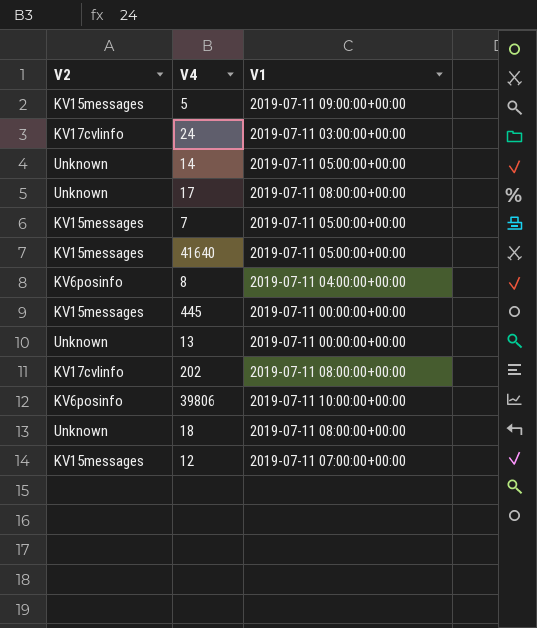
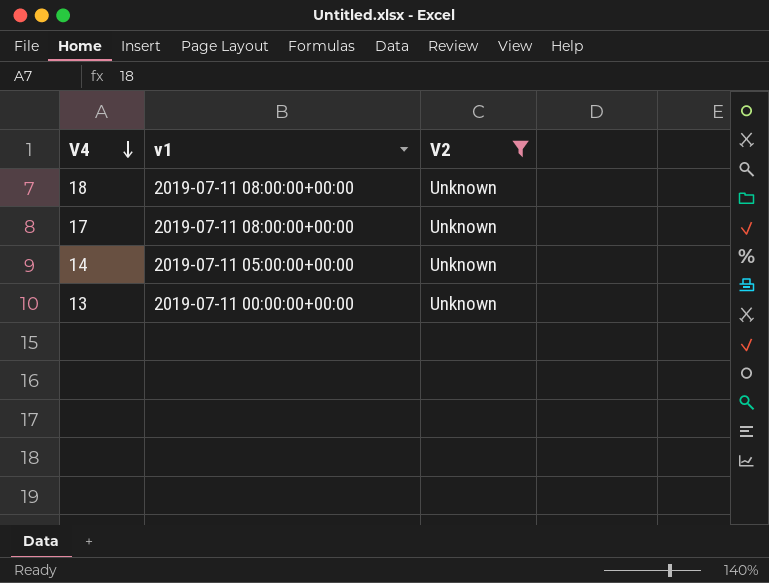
filter: none -> V2 = Unknown
row order: none -> V4 descending
column name: V1 -> v1
column V2 | position: 1 -> 3

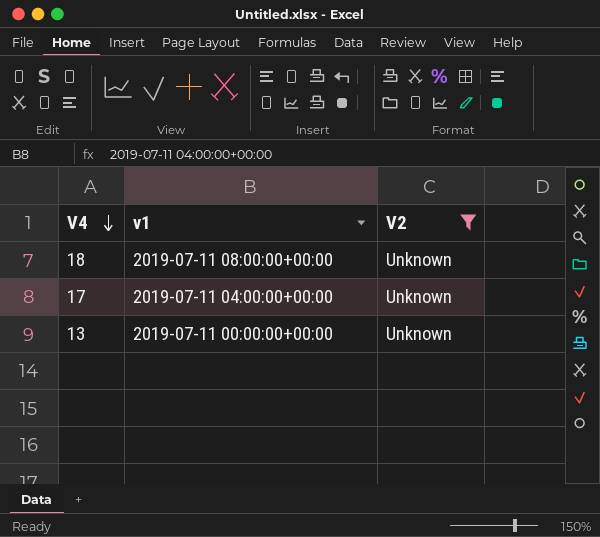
row 14: 2019-07-11 05:00:00+00:00 | Unknown -> none
17 | v1: 2019-07-11 08:00:00+00:00 -> 2019-07-11 04:00:00+00:00

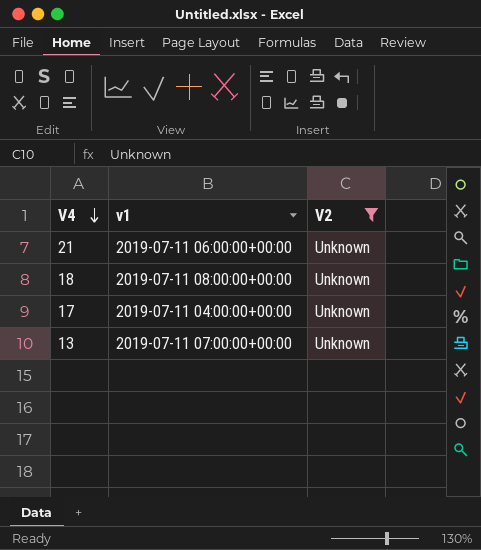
row 21: none -> 2019-07-11 06:00:00+00:00 | Unknown
13 | v1: 2019-07-11 00:00:00+00:00 -> 2019-07-11 07:00:00+00:00

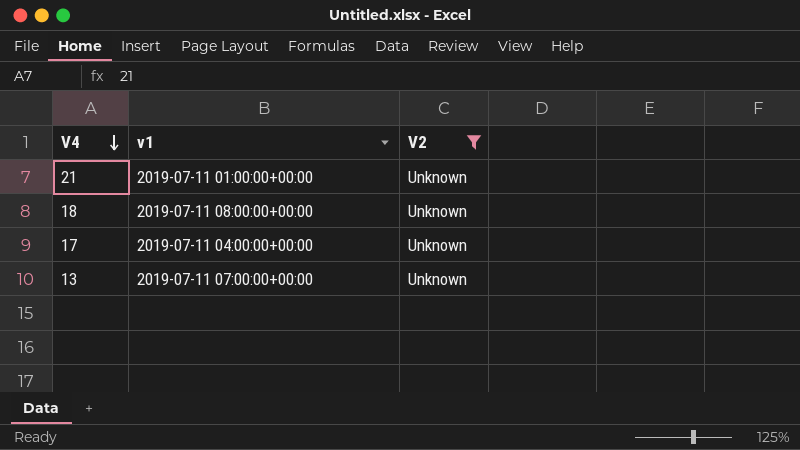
21 | v1: 2019-07-11 06:00:00+00:00 -> 2019-07-11 01:00:00+00:00

